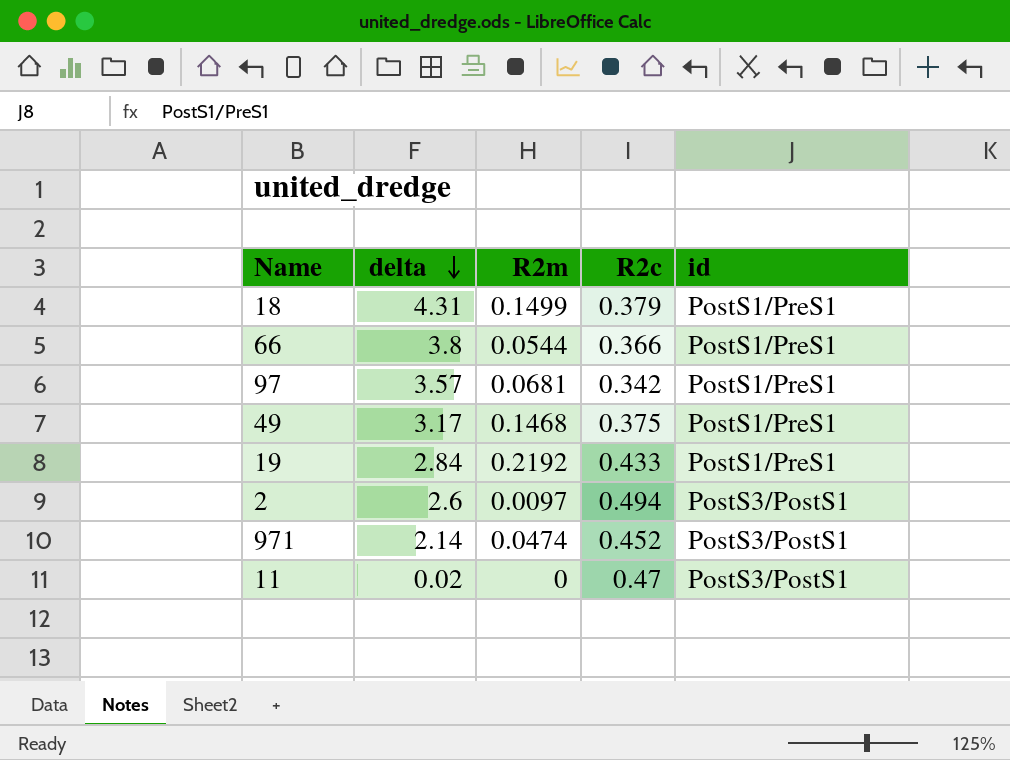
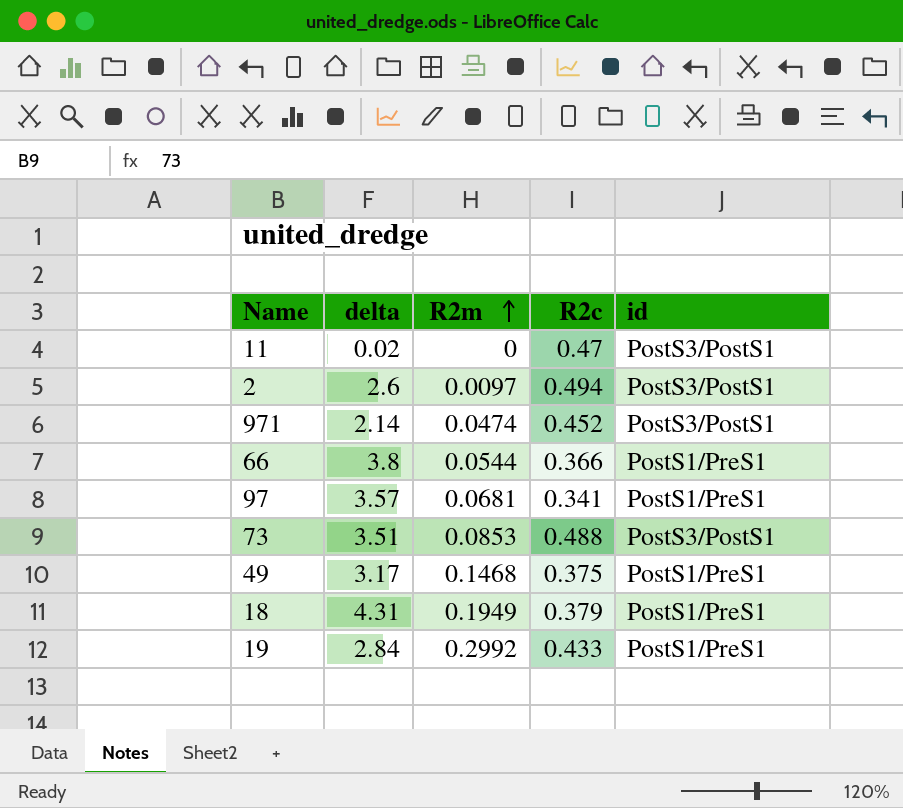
row order: delta descending -> R2m ascending
97 | R2c: 0.342 -> 0.341
row 73: none -> 3.51 | 0.0853 | 0.488 | PostS3/PostS1
18 | R2m: 0.1499 -> 0.1949
19 | R2m: 0.2192 -> 0.2992

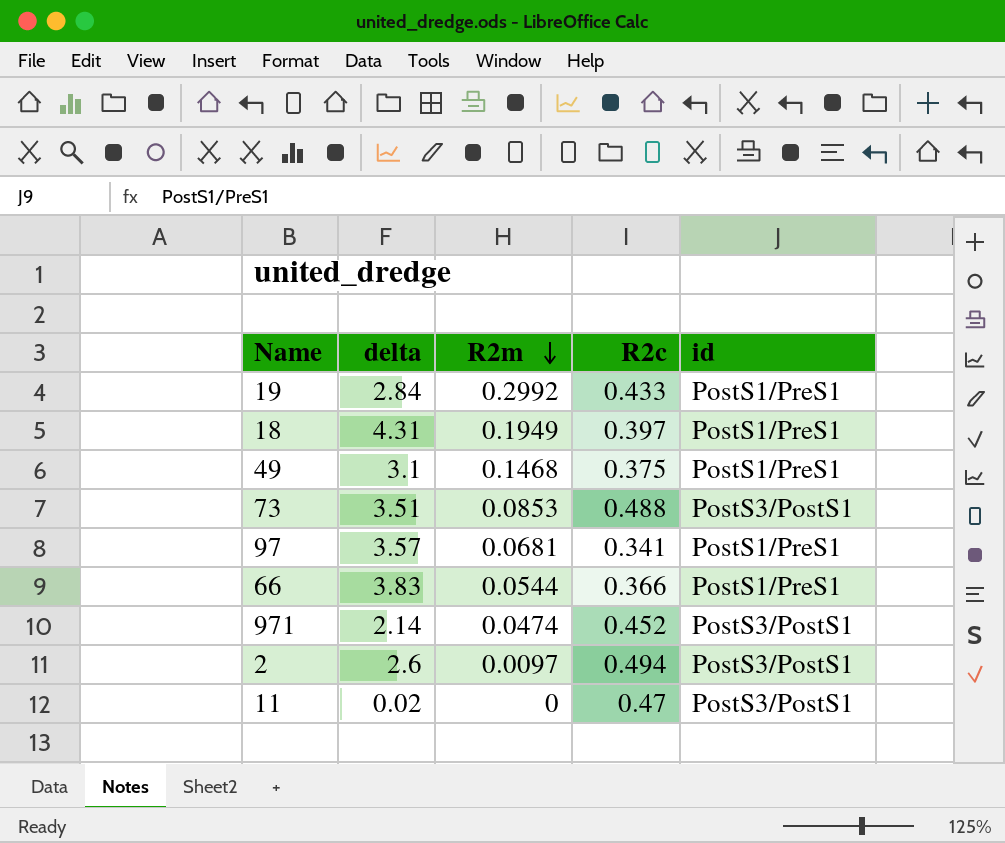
row order: R2m ascending -> R2m descending
18 | R2c: 0.379 -> 0.397
49 | delta: 3.17 -> 3.1
66 | delta: 3.8 -> 3.83

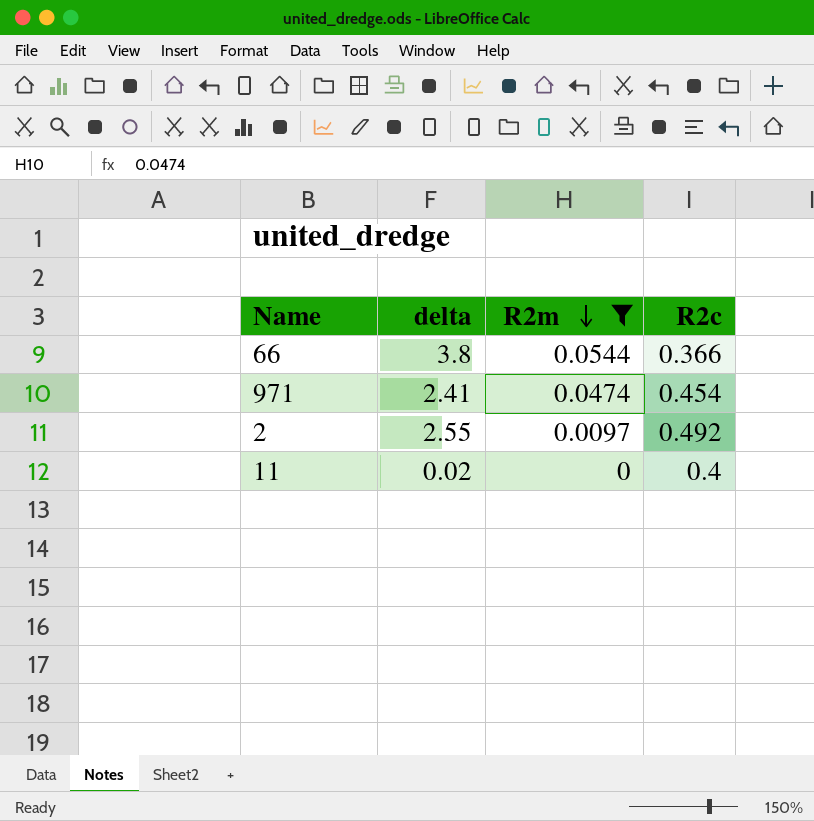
filter: none -> R2m <= 0.0544
column id | position: 5 -> none
66 | delta: 3.83 -> 3.8
971 | delta: 2.14 -> 2.41
971 | R2c: 0.452 -> 0.454
2 | delta: 2.6 -> 2.55
2 | R2c: 0.494 -> 0.492
11 | R2c: 0.47 -> 0.4

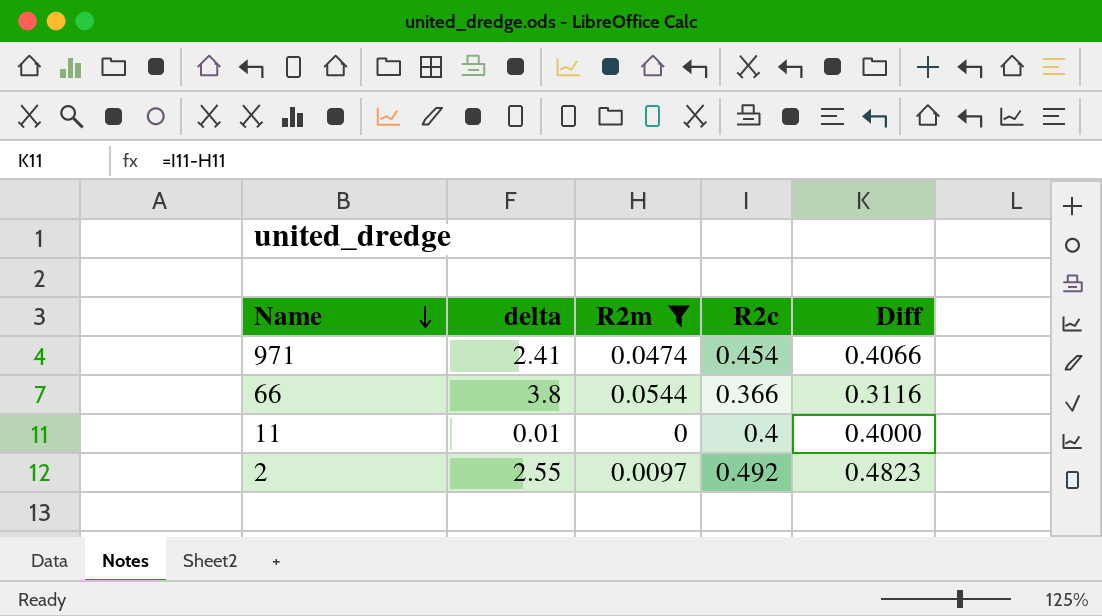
row order: R2m descending -> Name descending
column Diff | formula: none -> [R2c] - [R2m]
11 | delta: 0.02 -> 0.01

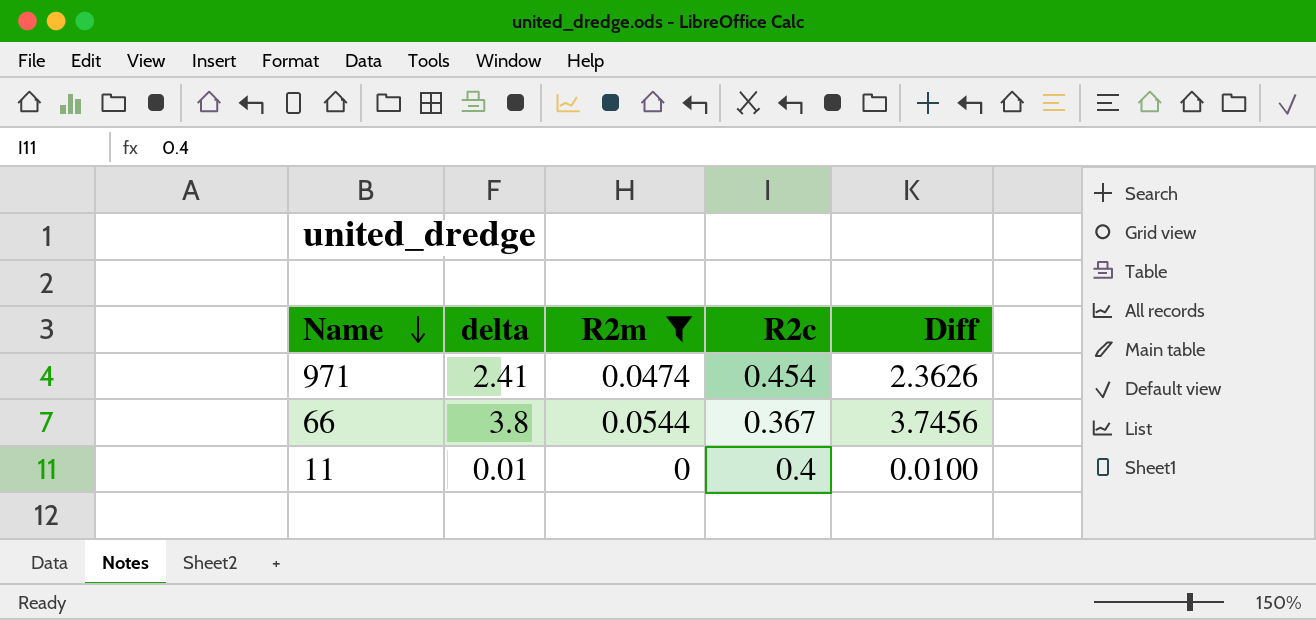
column Diff | formula: [R2c] - [R2m] -> [delta] - [R2m]
row 2: 2.55 | 0.0097 | 0.492 | 0.4823 -> none
66 | R2c: 0.366 -> 0.367

